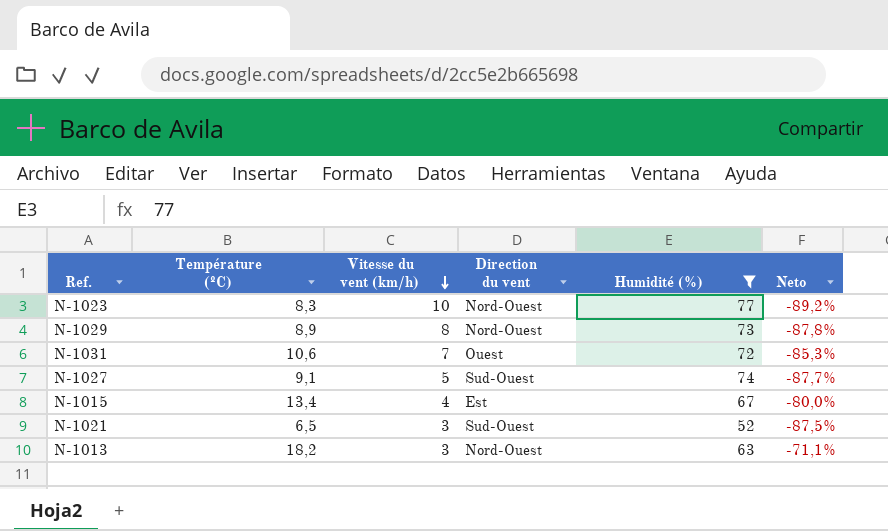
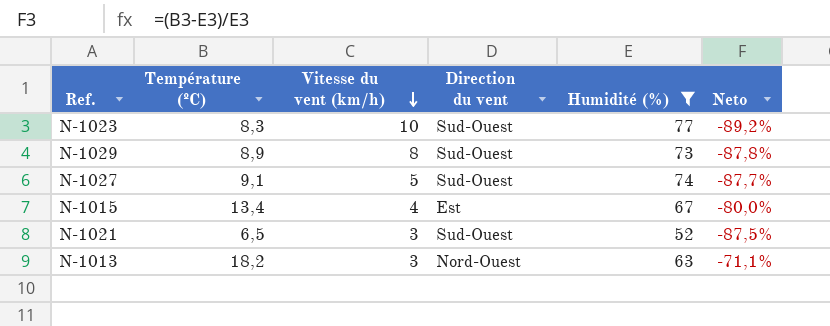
row N-1031: 10,6 | 7 | Ouest | 72 | -85,3% -> none
N-1023 | Direction du vent: Nord-Ouest -> Sud-Ouest
N-1029 | Direction du vent: Nord-Ouest -> Sud-Ouest

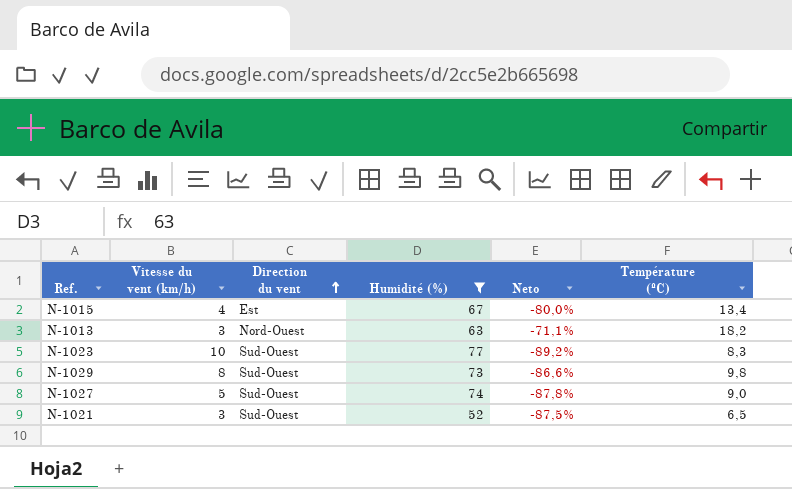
row order: Vitesse du vent (km/h) descending -> Direction du vent ascending
column Température (ºC) | position: 2 -> 6
N-1029 | Neto: -87,8% -> -86,6%
N-1029 | Température (ºC): 8,9 -> 9,8
N-1027 | Neto: -87,7% -> -87,8%
N-1027 | Température (ºC): 9,1 -> 9,0

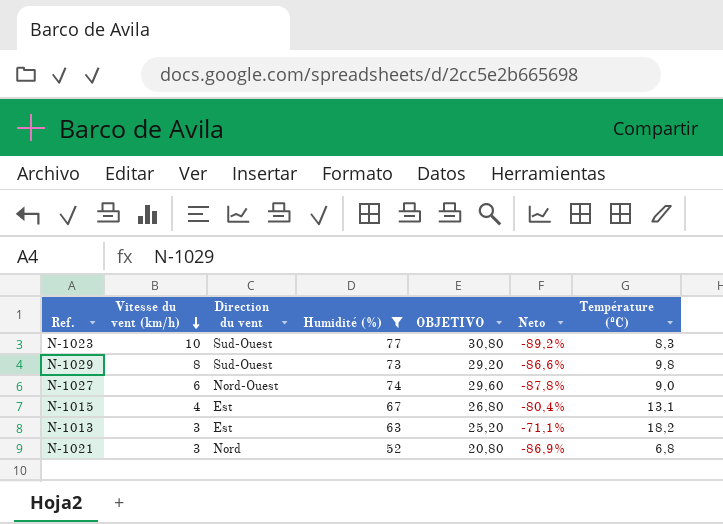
row order: Direction du vent ascending -> Vitesse du vent (km/h) descending
column OBJETIVO | formula: none -> [Humidité (%)] * 0,4
N-1027 | Vitesse du vent (km/h): 5 -> 6
N-1027 | Direction du vent: Sud-Ouest -> Nord-Ouest
N-1015 | Neto: -80,0% -> -80,4%
N-1015 | Température (ºC): 13,4 -> 13,1
N-1013 | Direction du vent: Nord-Ouest -> Est
N-1021 | Direction du vent: Sud-Ouest -> Nord
N-1021 | Neto: -87,5% -> -86,9%
N-1021 | Température (ºC): 6,5 -> 6,8

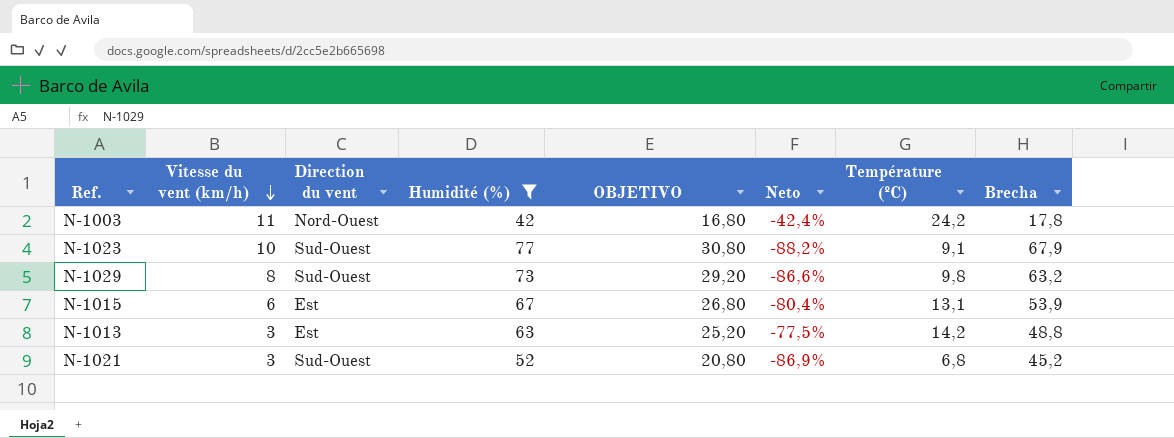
column Brecha | formula: none -> [Humidité (%)] - [Température (ºC)]
row N-1027: 6 | Nord-Ouest | 74 | 29,60 | -87,8% | 9,0 -> none
row N-1003: none -> 11 | Nord-Ouest | 42 | 16,80 | -42,4% | 24,2 | 17,8
N-1023 | Neto: -89,2% -> -88,2%
N-1023 | Température (ºC): 8,3 -> 9,1
N-1015 | Vitesse du vent (km/h): 4 -> 6
N-1013 | Neto: -71,1% -> -77,5%
N-1013 | Température (ºC): 18,2 -> 14,2
N-1021 | Direction du vent: Nord -> Sud-Ouest

